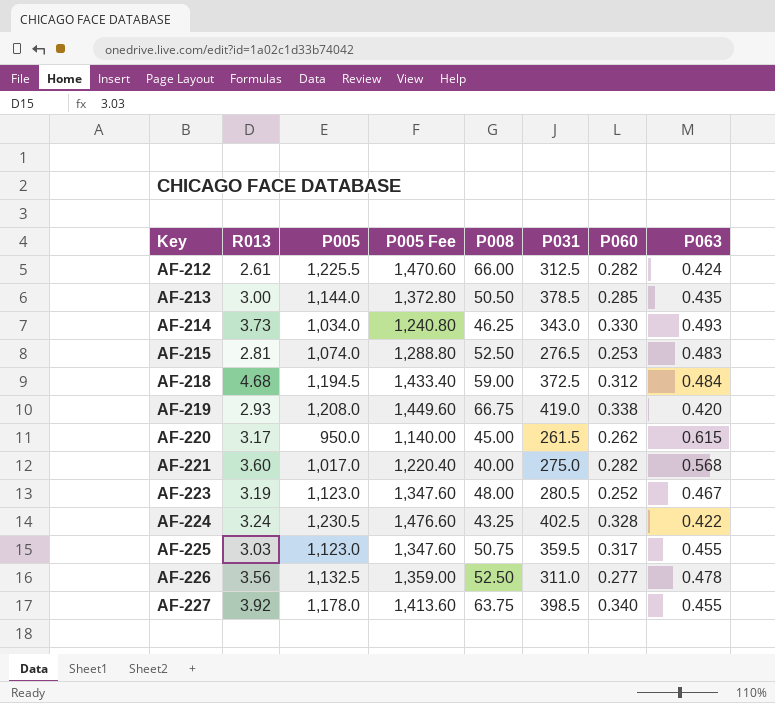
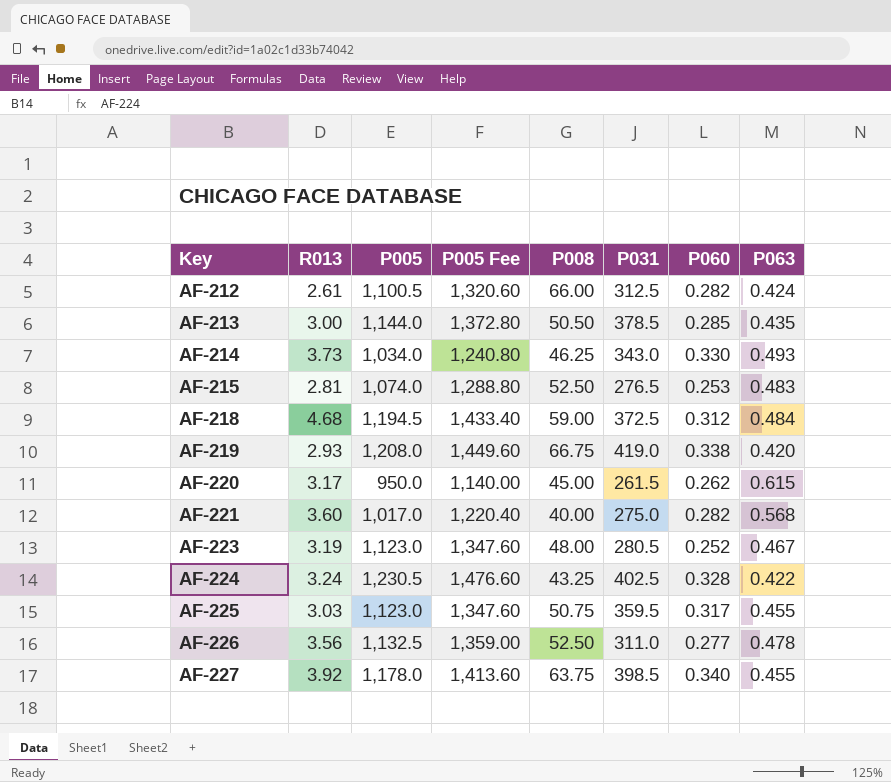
AF-212 | P005: 1,225.5 -> 1,100.5
AF-212 | P005 Fee: 1,470.60 -> 1,320.60

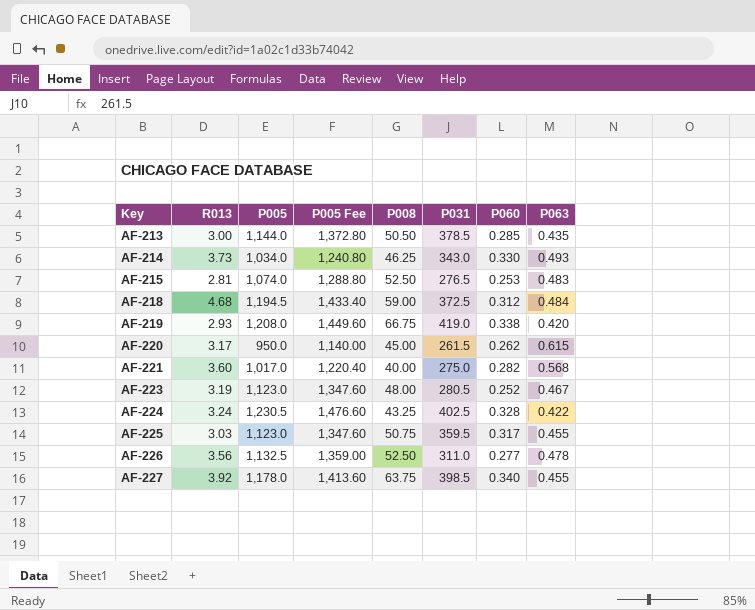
row AF-212: 2.61 | 1,100.5 | 1,320.60 | 66.00 | 312.5 | 0.282 | 0.424 -> none

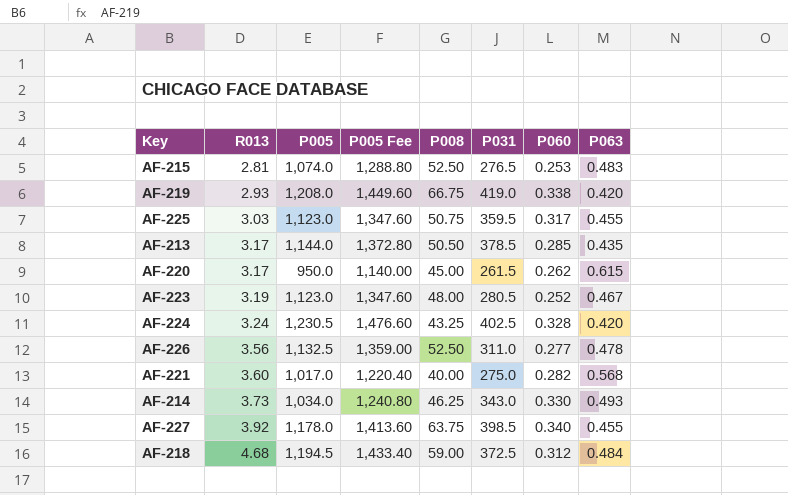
row order: Key ascending -> R013 ascending
AF-213 | R013: 3.00 -> 3.17
AF-224 | P063: 0.422 -> 0.420

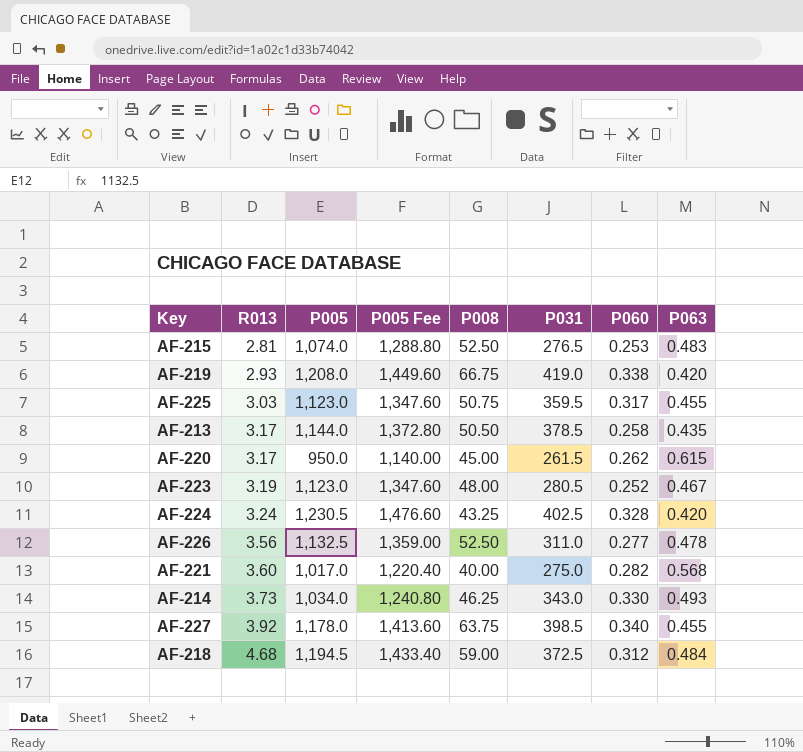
AF-213 | P060: 0.285 -> 0.258

